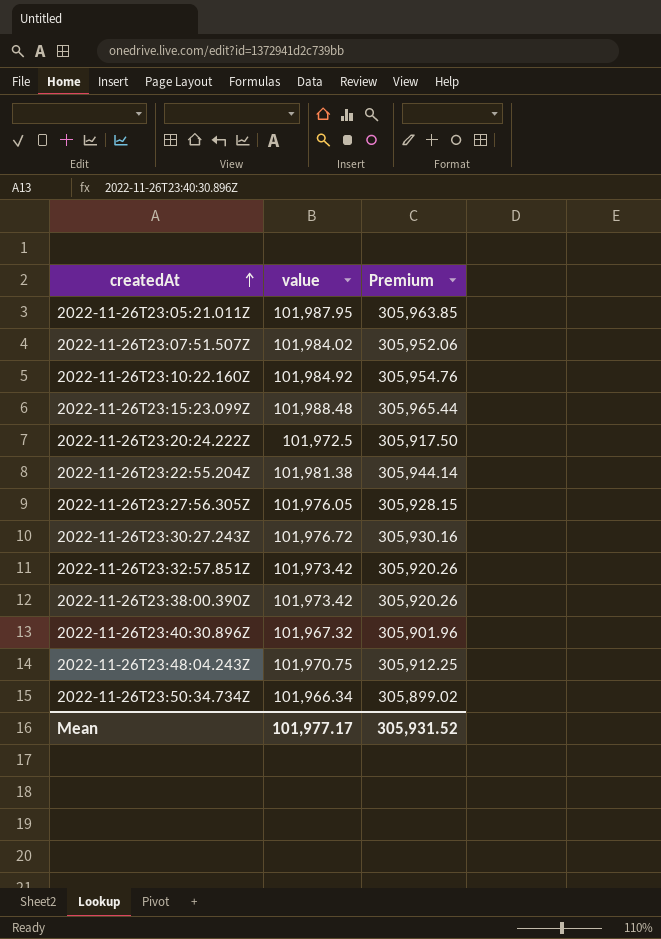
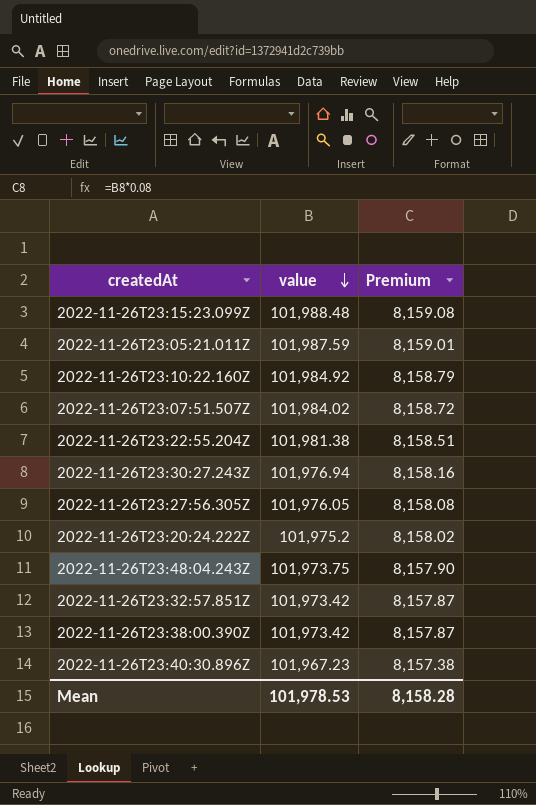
row order: createdAt ascending -> value descending
column Premium | formula: [value] * 3 -> [value] * 0.08
row 2022-11-26T23:50:34.734Z: 101,966.34 | 305,899.02 -> none
2022-11-26T23:05:21.011Z | value: 101,987.95 -> 101,987.59
2022-11-26T23:30:27.243Z | value: 101,976.72 -> 101,976.94
2022-11-26T23:20:24.222Z | value: 101,972.5 -> 101,975.2
2022-11-26T23:48:04.243Z | value: 101,970.75 -> 101,973.75
2022-11-26T23:40:30.896Z | value: 101,967.32 -> 101,967.23
Mean | value: 101,977.17 -> 101,978.53
Mean | Premium: 305,931.52 -> 8,158.28

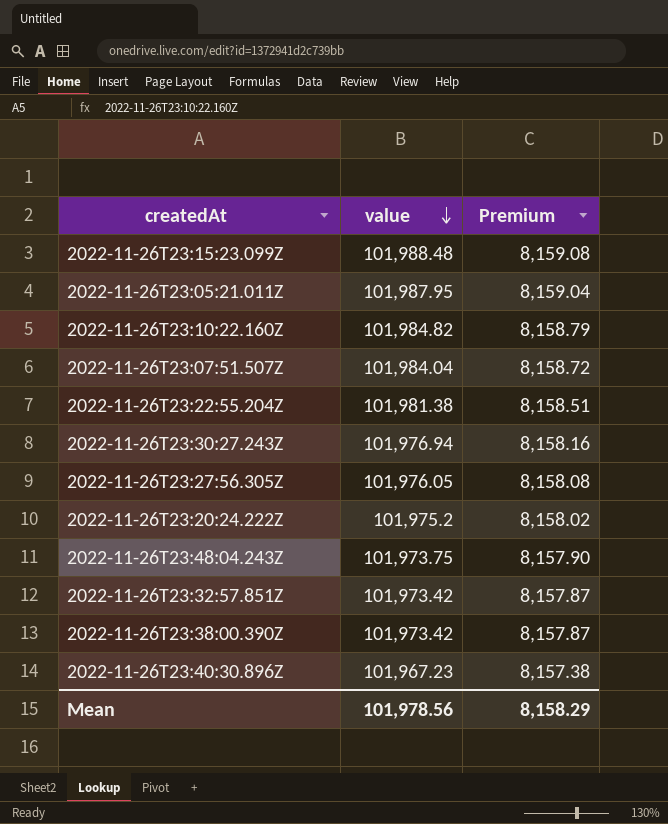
2022-11-26T23:05:21.011Z | value: 101,987.59 -> 101,987.95
2022-11-26T23:05:21.011Z | Premium: 8,159.01 -> 8,159.04
2022-11-26T23:10:22.160Z | value: 101,984.92 -> 101,984.82
2022-11-26T23:07:51.507Z | value: 101,984.02 -> 101,984.04
Mean | value: 101,978.53 -> 101,978.56
Mean | Premium: 8,158.28 -> 8,158.29

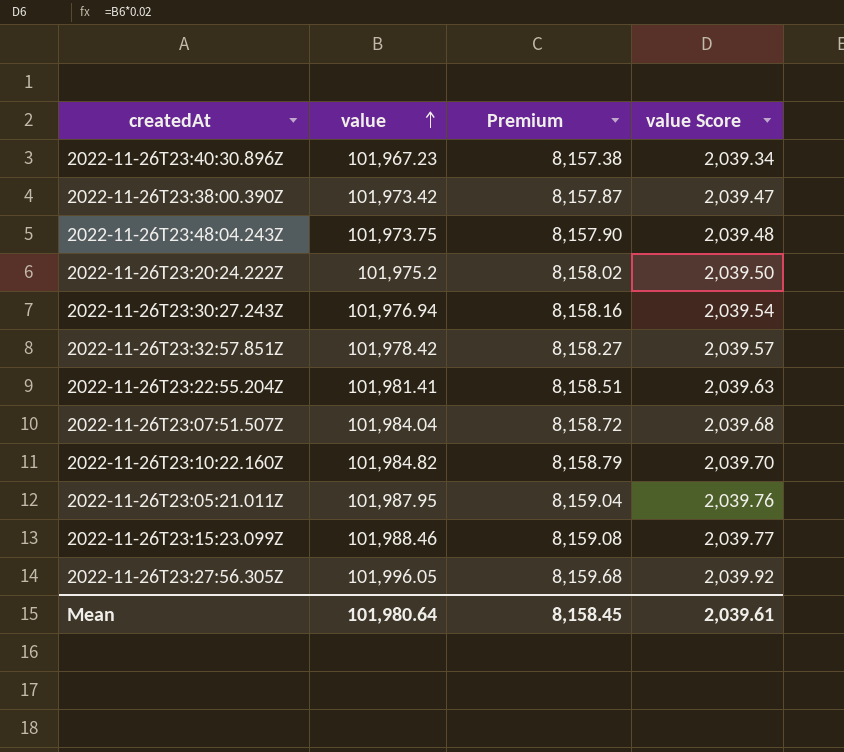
row order: value descending -> value ascending
column value Score | formula: none -> [value] * 0.02
2022-11-26T23:32:57.851Z | value: 101,973.42 -> 101,978.42
2022-11-26T23:32:57.851Z | Premium: 8,157.87 -> 8,158.27
2022-11-26T23:22:55.204Z | value: 101,981.38 -> 101,981.41
2022-11-26T23:15:23.099Z | value: 101,988.48 -> 101,988.46
2022-11-26T23:27:56.305Z | value: 101,976.05 -> 101,996.05
2022-11-26T23:27:56.305Z | Premium: 8,158.08 -> 8,159.68
Mean | value: 101,978.56 -> 101,980.64
Mean | Premium: 8,158.29 -> 8,158.45

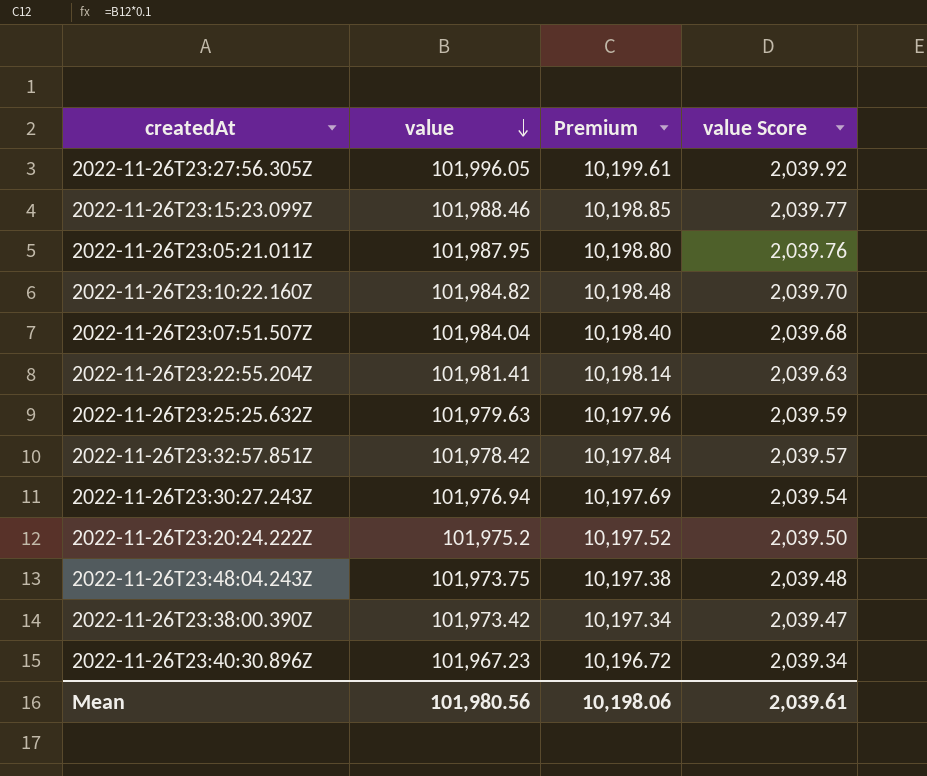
row order: value ascending -> value descending
column Premium | formula: [value] * 0.08 -> [value] * 0.1
row 2022-11-26T23:25:25.632Z: none -> 101,979.63 | 10,197.96 | 2,039.59
Mean | value: 101,980.64 -> 101,980.56
Mean | Premium: 8,158.45 -> 10,198.06

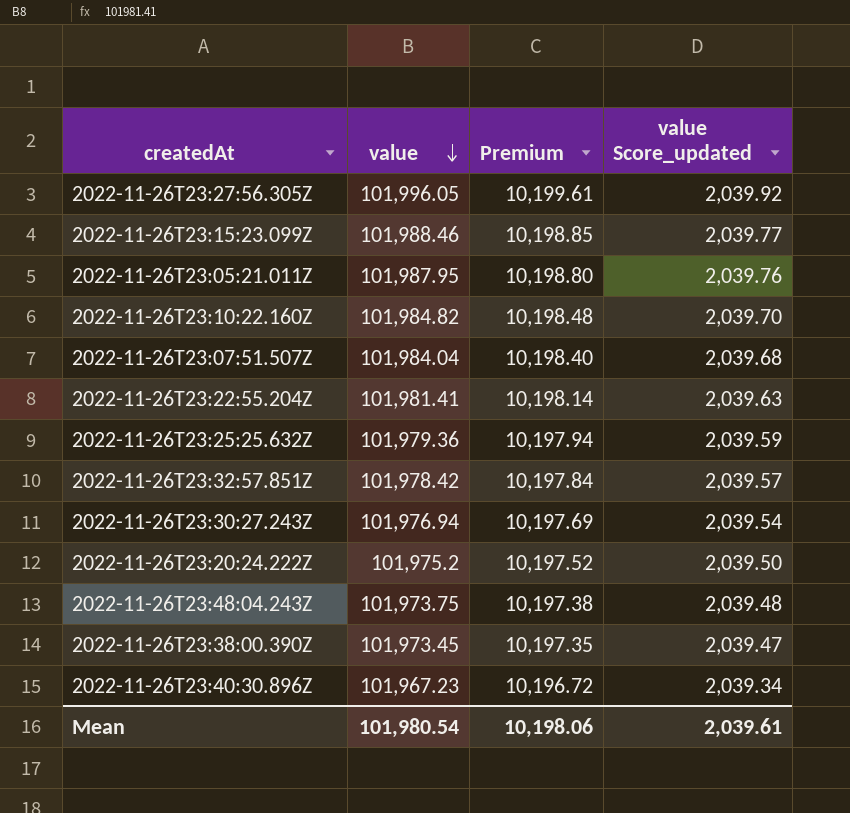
column name: value Score -> value Score_updated
2022-11-26T23:25:25.632Z | value: 101,979.63 -> 101,979.36
2022-11-26T23:25:25.632Z | Premium: 10,197.96 -> 10,197.94
2022-11-26T23:38:00.390Z | value: 101,973.42 -> 101,973.45
2022-11-26T23:38:00.390Z | Premium: 10,197.34 -> 10,197.35
Mean | value: 101,980.56 -> 101,980.54

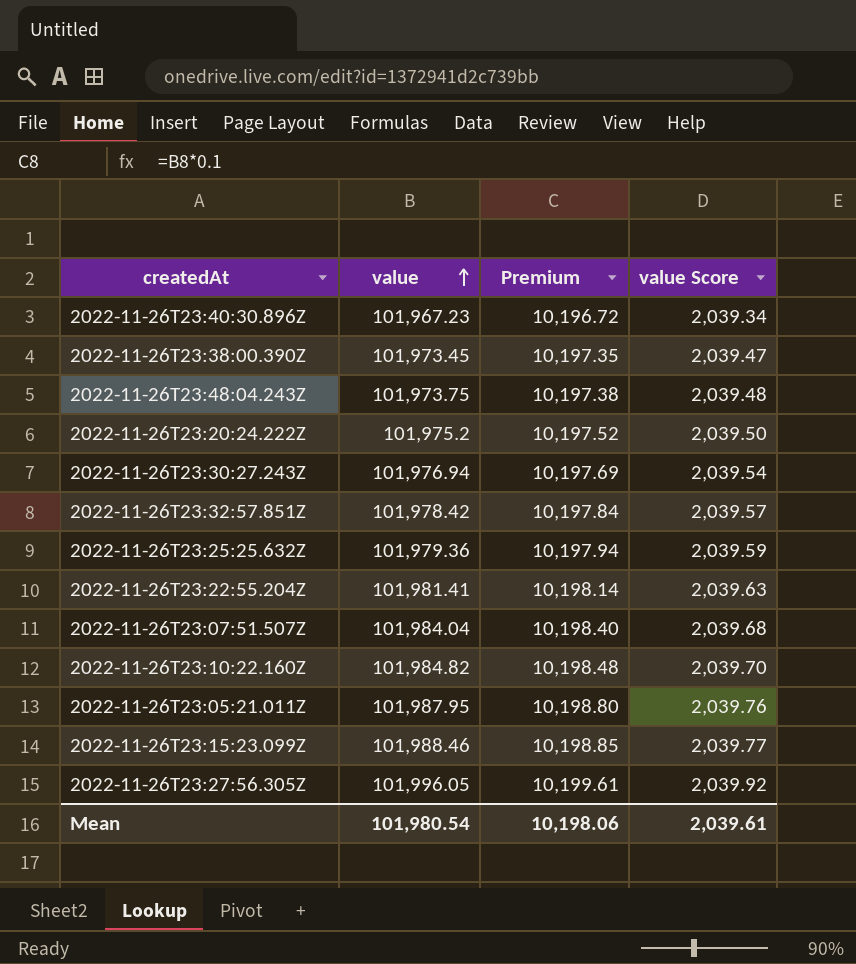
row order: value descending -> value ascending
column name: value Score_updated -> value Score

